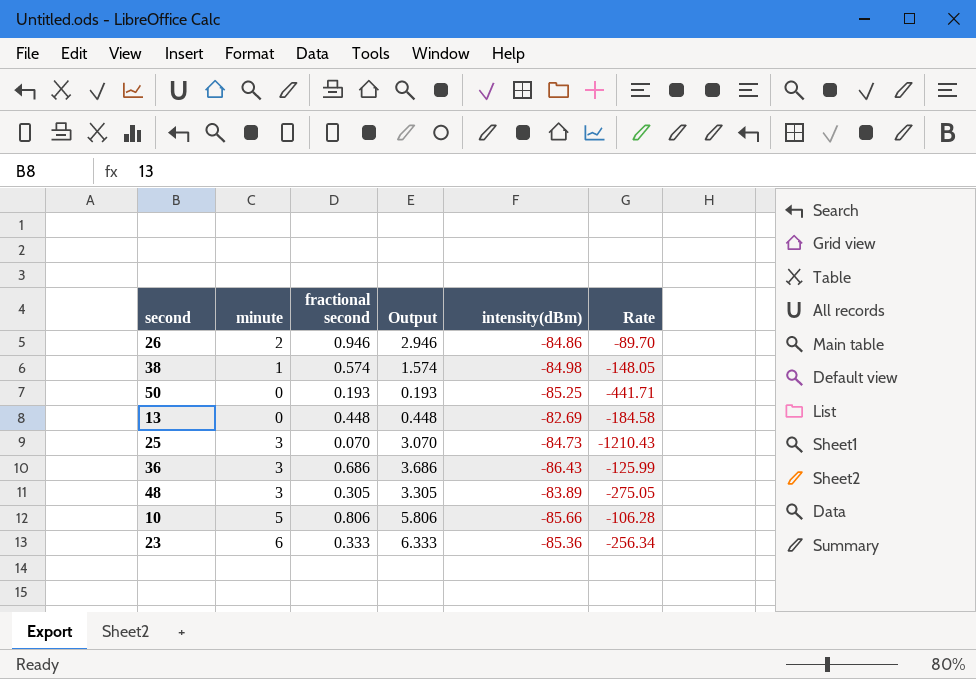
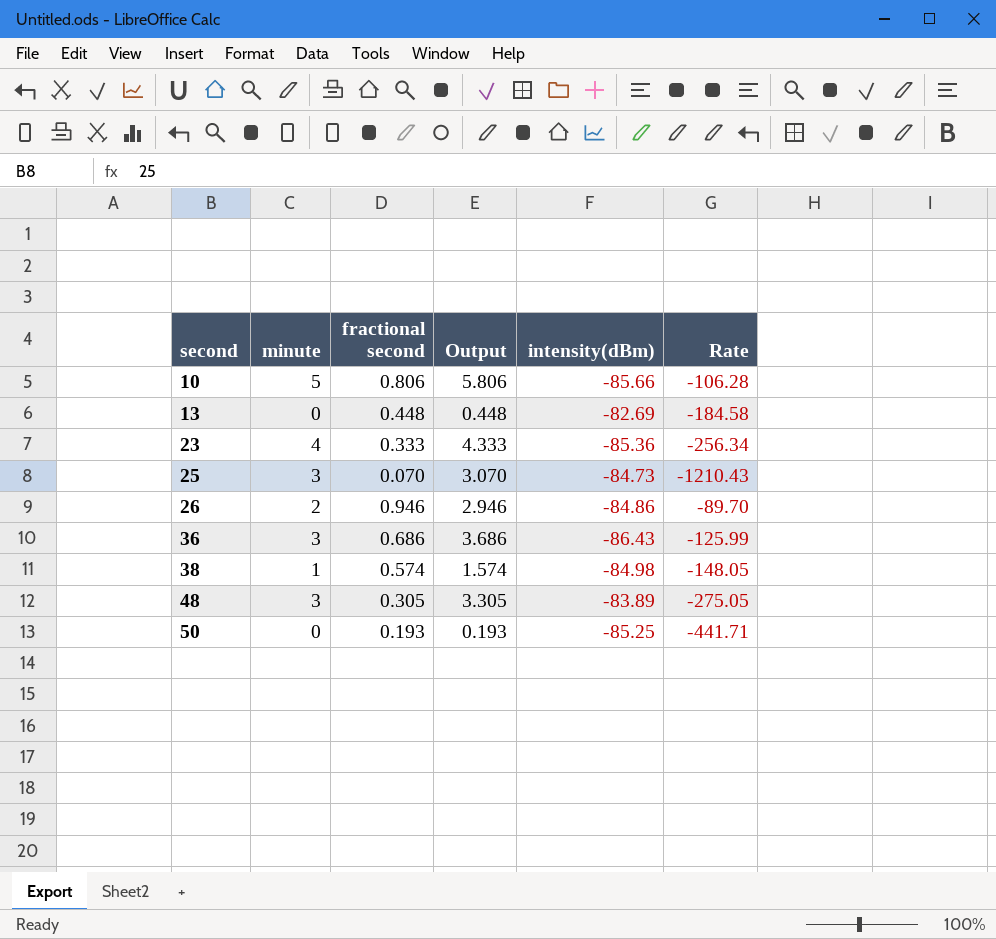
row order: none -> second ascending
23 | minute: 6 -> 4
23 | Output: 6.333 -> 4.333

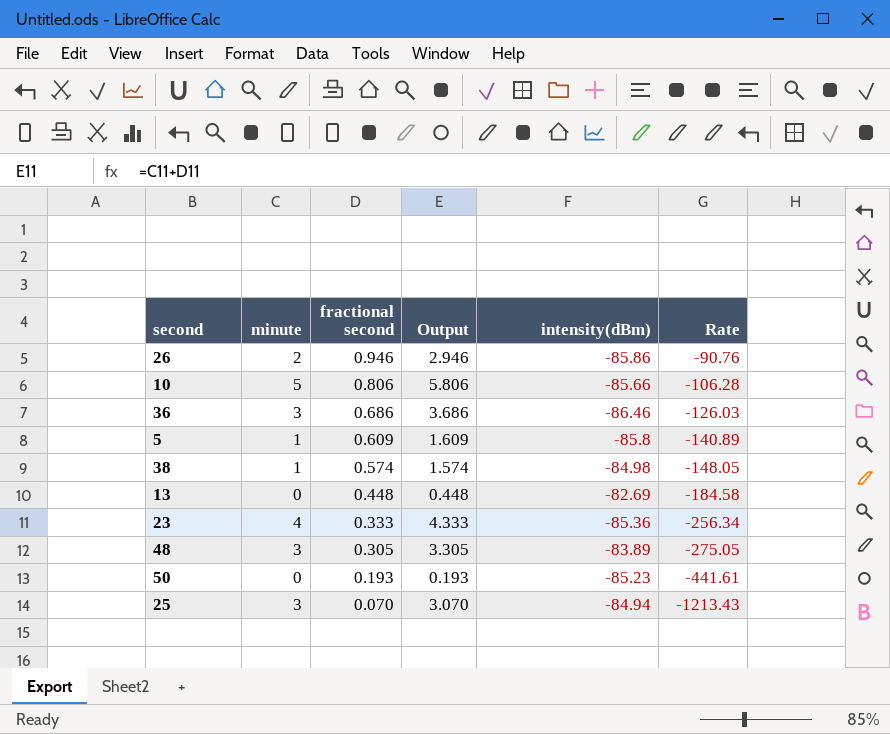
row order: second ascending -> fractional second descending
26 | intensity(dBm): -84.86 -> -85.86
26 | Rate: -89.70 -> -90.76
36 | intensity(dBm): -86.43 -> -86.46
36 | Rate: -125.99 -> -126.03
row 5: none -> 1 | 0.609 | 1.609 | -85.8 | -140.89
50 | intensity(dBm): -85.25 -> -85.23
50 | Rate: -441.71 -> -441.61
25 | intensity(dBm): -84.73 -> -84.94
25 | Rate: -1210.43 -> -1213.43

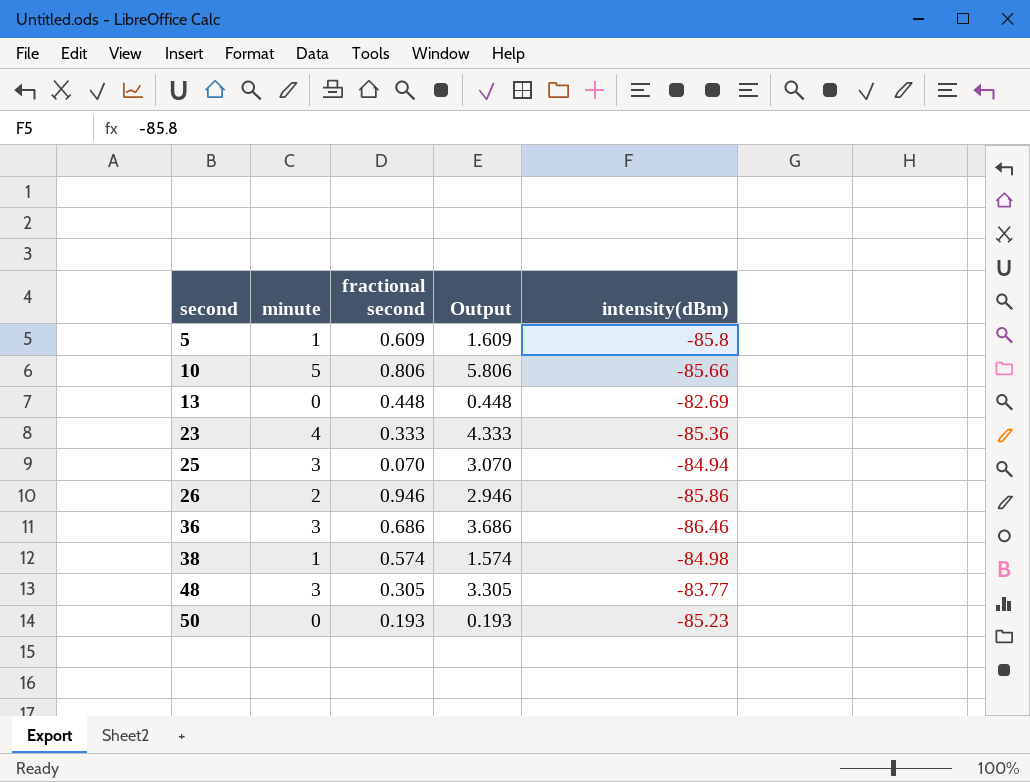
row order: fractional second descending -> second ascending
column Rate | formula: [intensity(dBm)] / [fractional second] -> none
48 | intensity(dBm): -83.89 -> -83.77

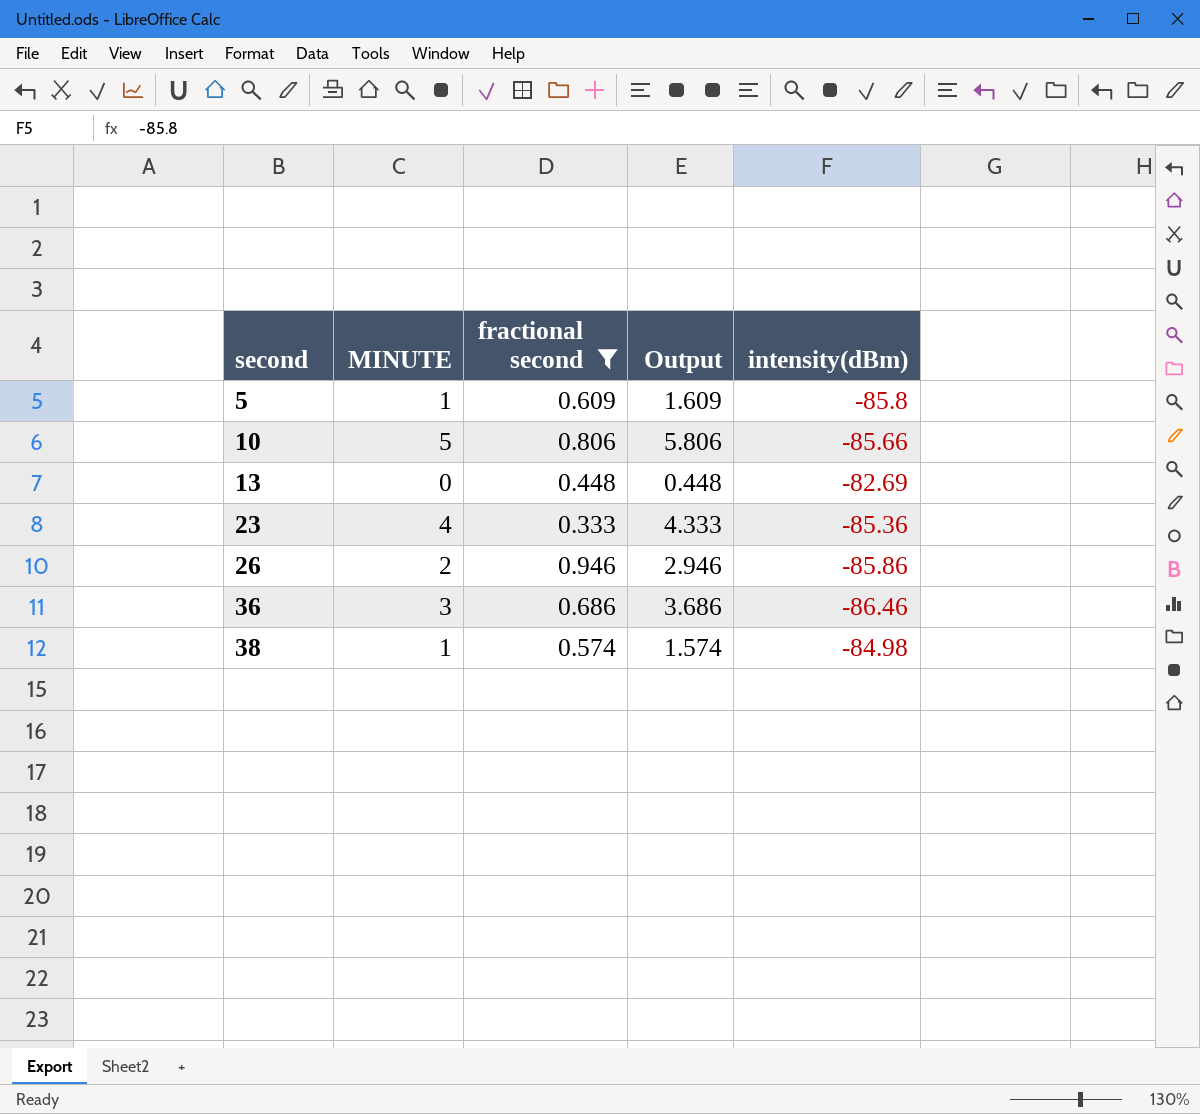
filter: none -> fractional second >= 0.333
column name: minute -> MINUTE

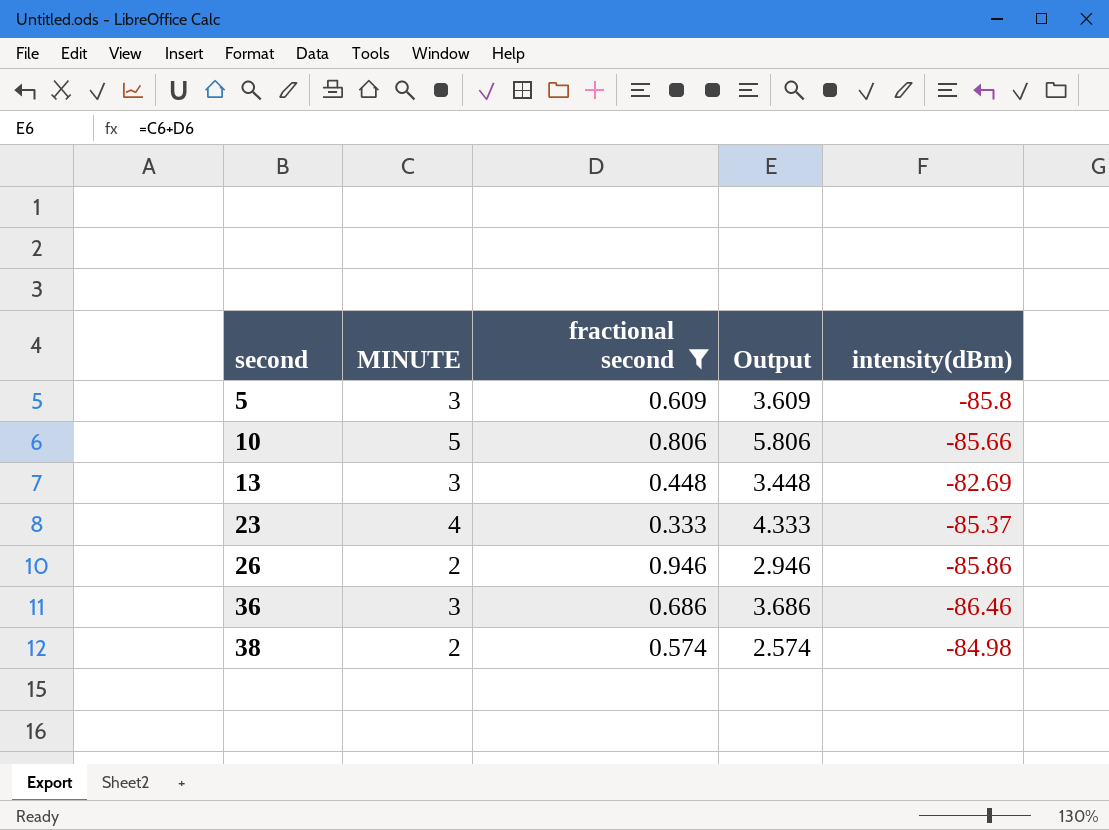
5 | MINUTE: 1 -> 3
5 | Output: 1.609 -> 3.609
13 | MINUTE: 0 -> 3
13 | Output: 0.448 -> 3.448
23 | intensity(dBm): -85.36 -> -85.37
38 | MINUTE: 1 -> 2
38 | Output: 1.574 -> 2.574

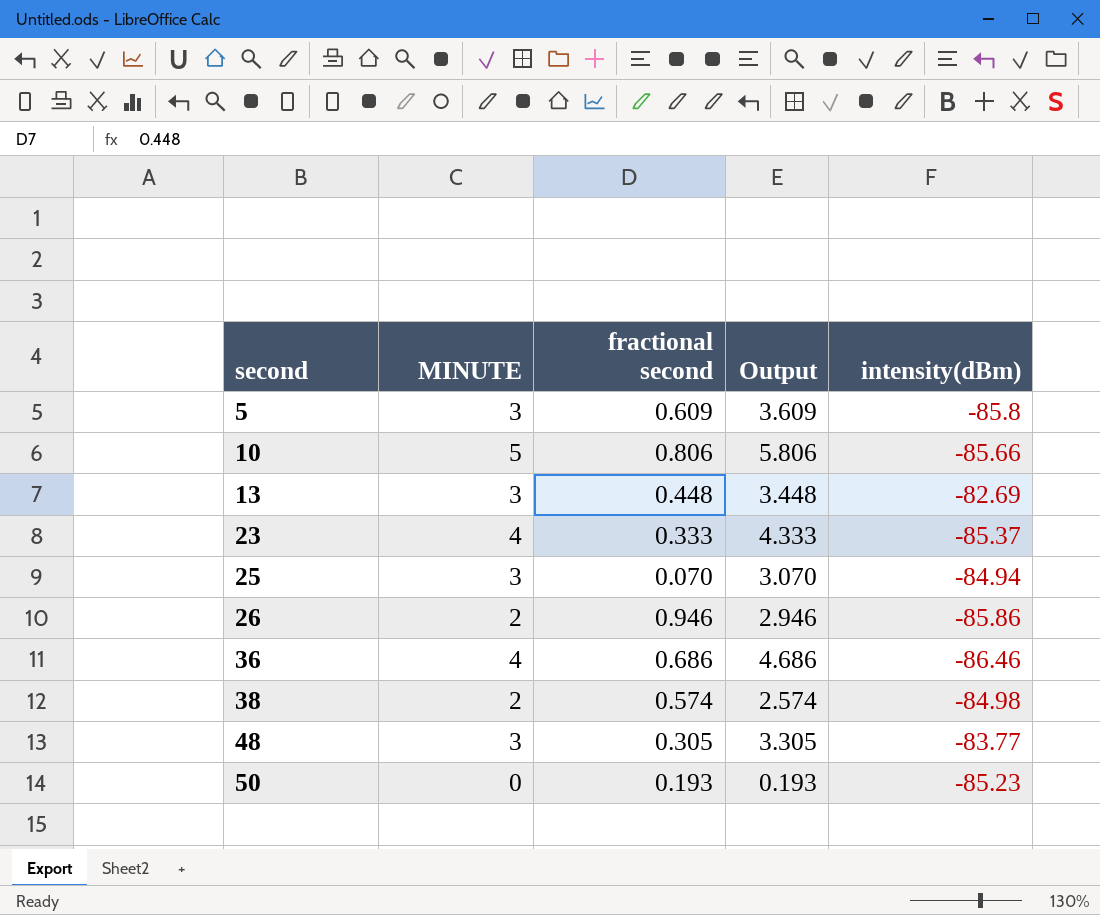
filter: fractional second >= 0.333 -> none
36 | MINUTE: 3 -> 4
36 | Output: 3.686 -> 4.686

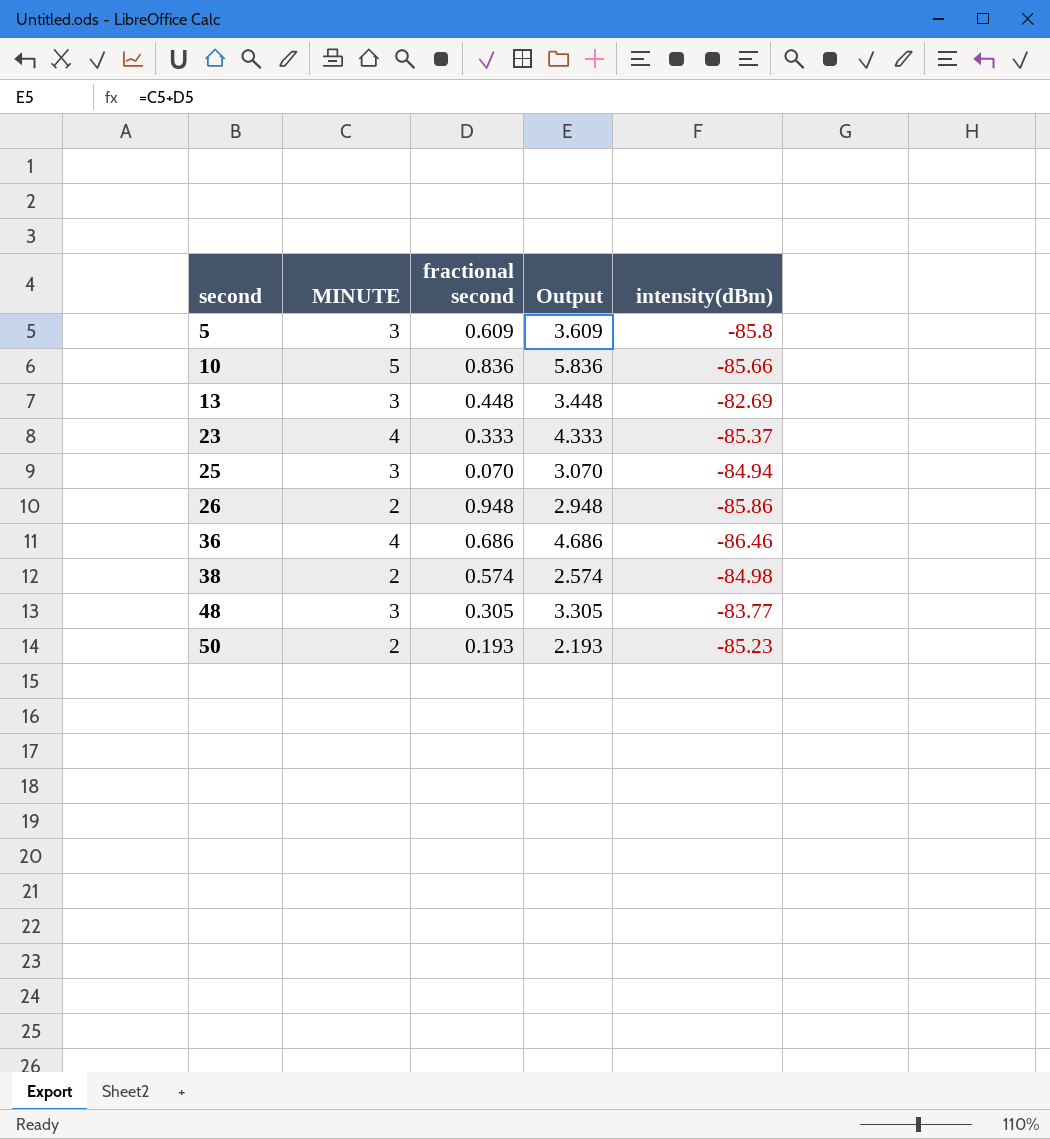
10 | fractional second: 0.806 -> 0.836
10 | Output: 5.806 -> 5.836
26 | fractional second: 0.946 -> 0.948
26 | Output: 2.946 -> 2.948
50 | MINUTE: 0 -> 2
50 | Output: 0.193 -> 2.193

